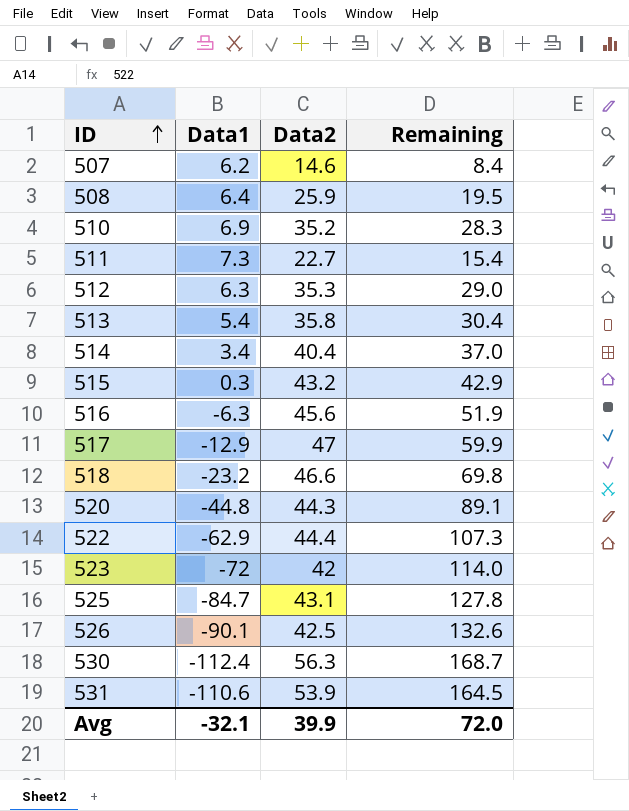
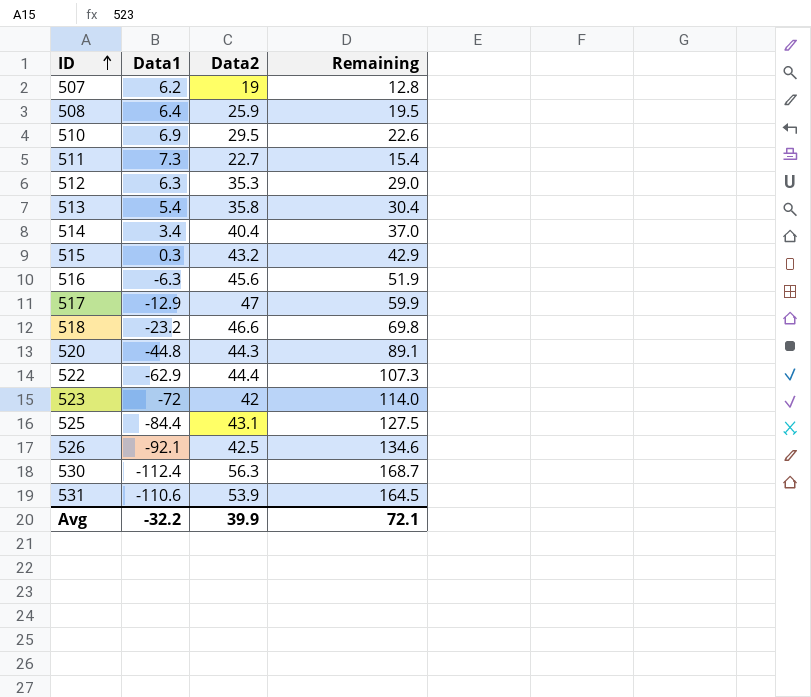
507 | Data2: 14.6 -> 19
507 | Remaining: 8.4 -> 12.8
510 | Data2: 35.2 -> 29.5
510 | Remaining: 28.3 -> 22.6
525 | Data1: -84.7 -> -84.4
525 | Remaining: 127.8 -> 127.5
526 | Data1: -90.1 -> -92.1
526 | Remaining: 132.6 -> 134.6
Avg | Data1: -32.1 -> -32.2
Avg | Remaining: 72.0 -> 72.1

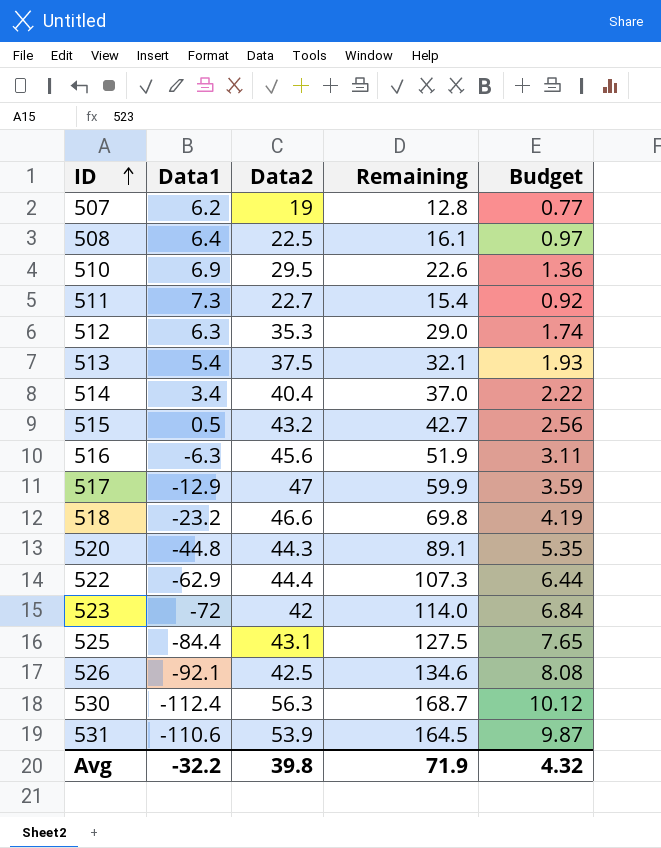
column Budget | formula: none -> [Remaining] * 0.06
508 | Data2: 25.9 -> 22.5
508 | Remaining: 19.5 -> 16.1
513 | Data2: 35.8 -> 37.5
513 | Remaining: 30.4 -> 32.1
515 | Data1: 0.3 -> 0.5
515 | Remaining: 42.9 -> 42.7
Avg | Data2: 39.9 -> 39.8
Avg | Remaining: 72.1 -> 71.9

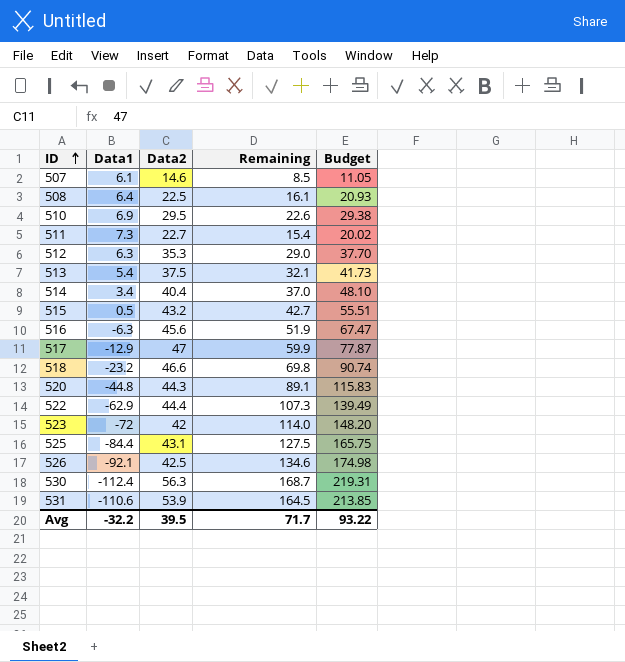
column Budget | formula: [Remaining] * 0.06 -> [Remaining] * 1.3
507 | Data1: 6.2 -> 6.1
507 | Data2: 19 -> 14.6
507 | Remaining: 12.8 -> 8.5
Avg | Data2: 39.8 -> 39.5
Avg | Remaining: 71.9 -> 71.7
Avg | Budget: 4.32 -> 93.22

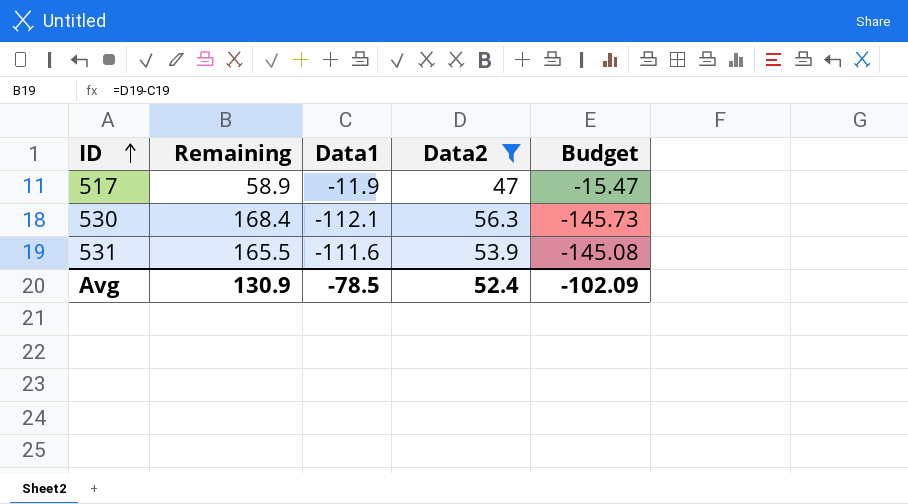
filter: none -> Data2 >= 47
column Remaining | position: 4 -> 2
column Budget | formula: [Remaining] * 1.3 -> [Data1] * 1.3
517 | Remaining: 59.9 -> 58.9
517 | Data1: -12.9 -> -11.9
530 | Remaining: 168.7 -> 168.4
530 | Data1: -112.4 -> -112.1
531 | Remaining: 164.5 -> 165.5
531 | Data1: -110.6 -> -111.6
Avg | Remaining: 71.7 -> 130.9
Avg | Data1: -32.2 -> -78.5
Avg | Data2: 39.5 -> 52.4
Avg | Budget: 93.22 -> -102.09

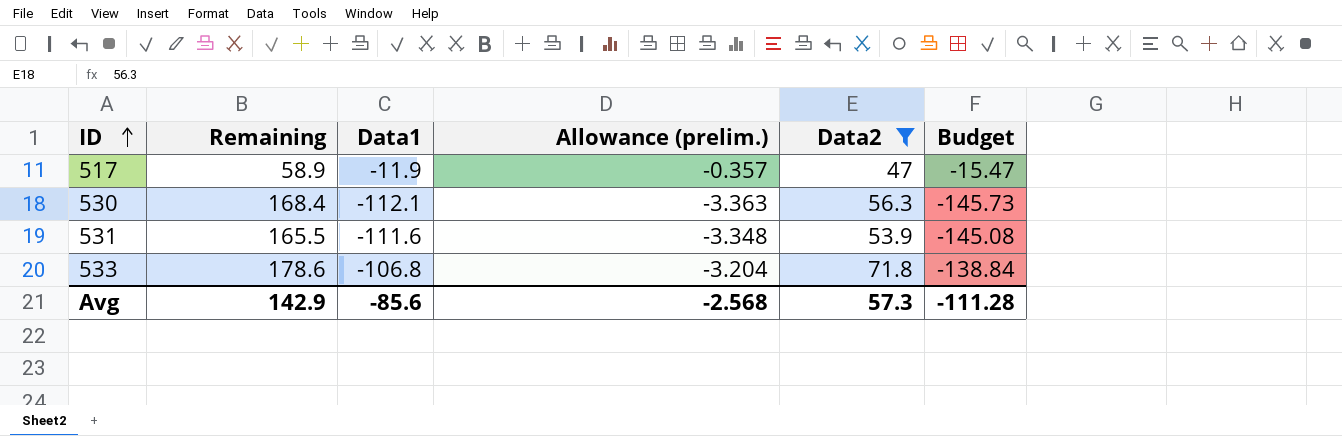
column Allowance (prelim.) | formula: none -> [Data1] * 0.03
row 533: none -> 178.6 | -106.8 | -3.204 | 71.8 | -138.84
Avg | Remaining: 130.9 -> 142.9
Avg | Data1: -78.5 -> -85.6
Avg | Data2: 52.4 -> 57.3
Avg | Budget: -102.09 -> -111.28

